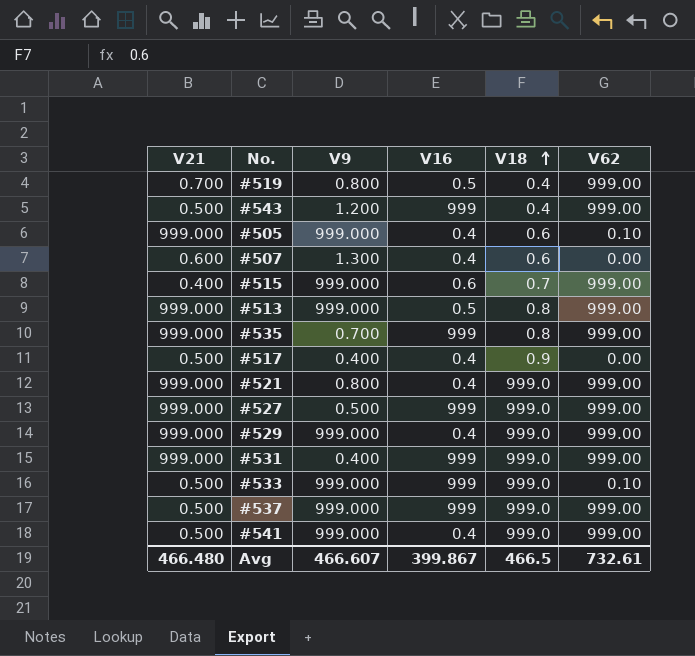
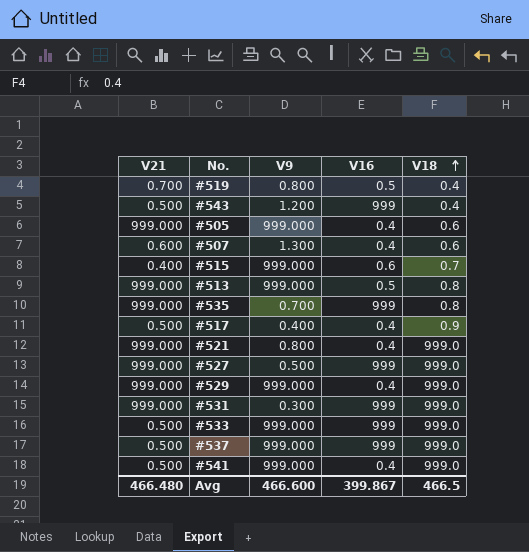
column V62 | position: 6 -> none
#531 | V9: 0.400 -> 0.300
Avg | V9: 466.607 -> 466.600

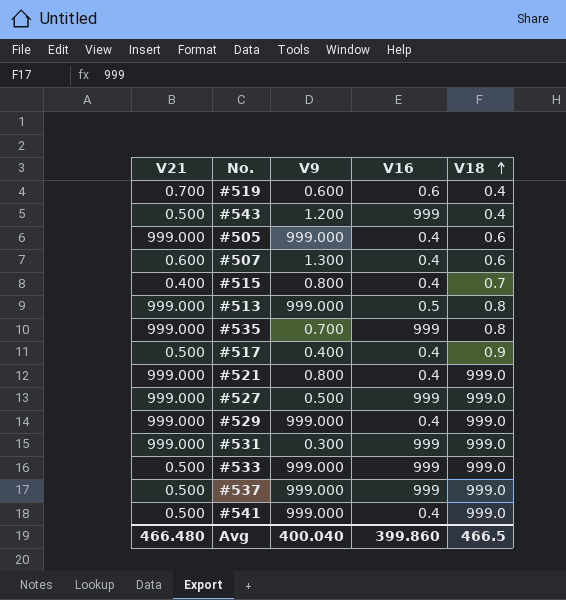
#519 | V9: 0.800 -> 0.600
#519 | V16: 0.5 -> 0.6
#515 | V9: 999.000 -> 0.800
#515 | V16: 0.6 -> 0.4
Avg | V9: 466.600 -> 400.040
Avg | V16: 399.867 -> 399.860

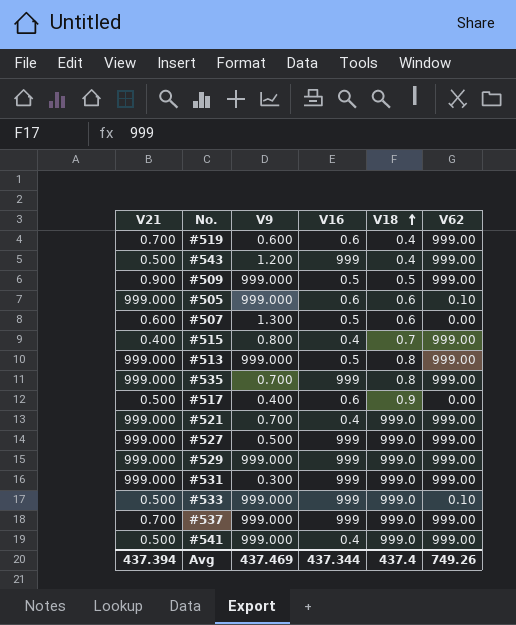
column V62 | position: none -> 6
row #509: none -> 0.900 | 999.000 | 0.5 | 0.5 | 999.00
#505 | V16: 0.4 -> 0.6
#507 | V16: 0.4 -> 0.5
#517 | V16: 0.4 -> 0.6
#521 | V9: 0.800 -> 0.700
#529 | V16: 0.4 -> 999
#537 | V21: 0.500 -> 0.700
Avg | V21: 466.480 -> 437.394
Avg | V9: 400.040 -> 437.469
Avg | V16: 399.860 -> 437.344
Avg | V18: 466.5 -> 437.4

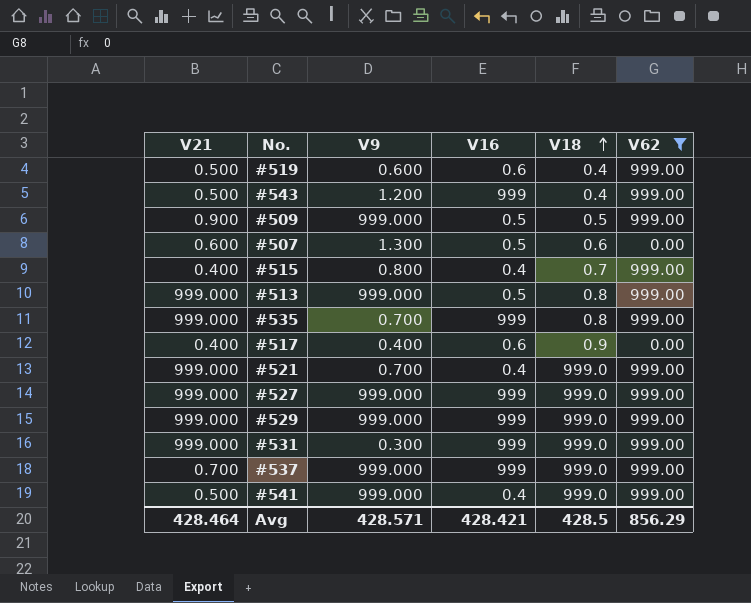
filter: none -> V62 != 0.10
#519 | V21: 0.700 -> 0.500
#517 | V21: 0.500 -> 0.400
#527 | V9: 0.500 -> 999.000
Avg | V21: 437.394 -> 428.464
Avg | V9: 437.469 -> 428.571
Avg | V16: 437.344 -> 428.421
Avg | V18: 437.4 -> 428.5
Avg | V62: 749.26 -> 856.29

